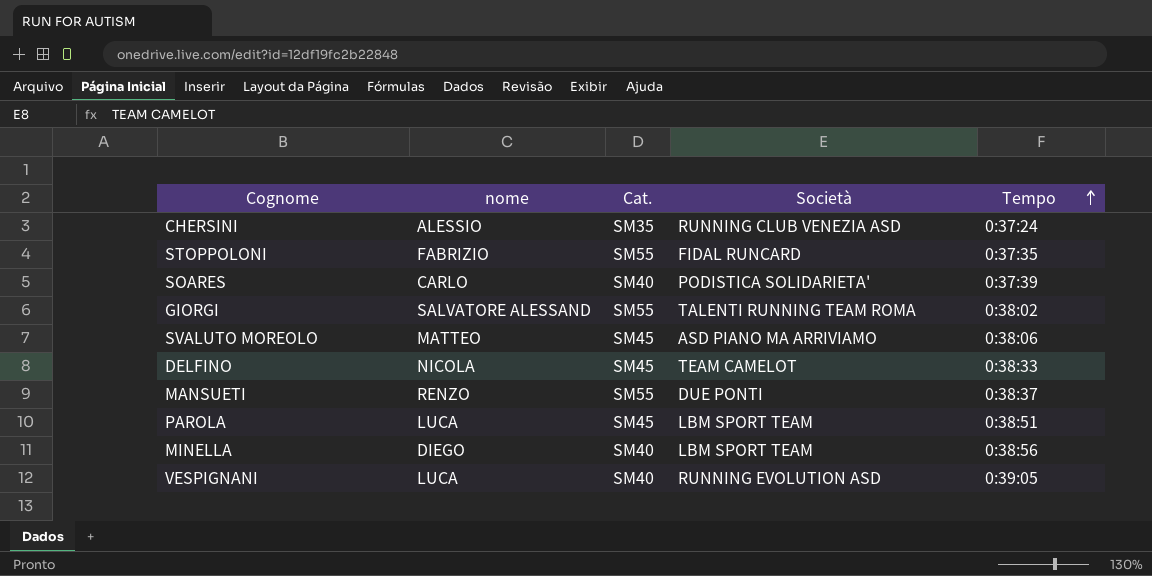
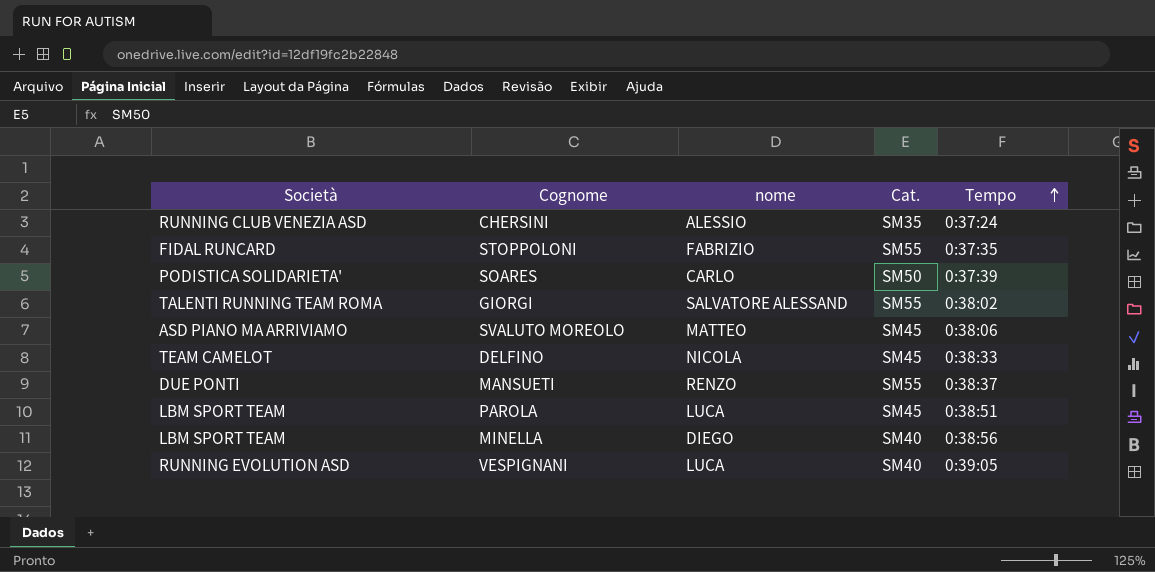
column Società | position: 4 -> 1
SOARES | Cat.: SM40 -> SM50

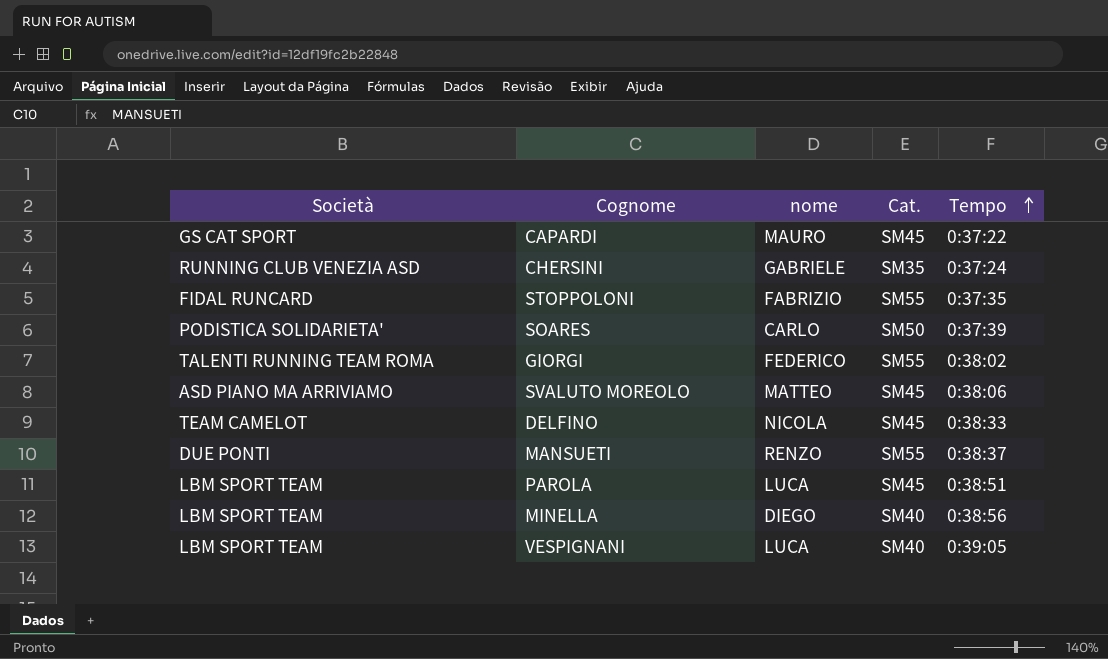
row CAPARDI: none -> GS CAT SPORT | MAURO | SM45 | 0:37:22
CHERSINI | nome: ALESSIO -> GABRIELE
GIORGI | nome: SALVATORE ALESSAND -> FEDERICO
VESPIGNANI | Società: RUNNING EVOLUTION ASD -> LBM SPORT TEAM

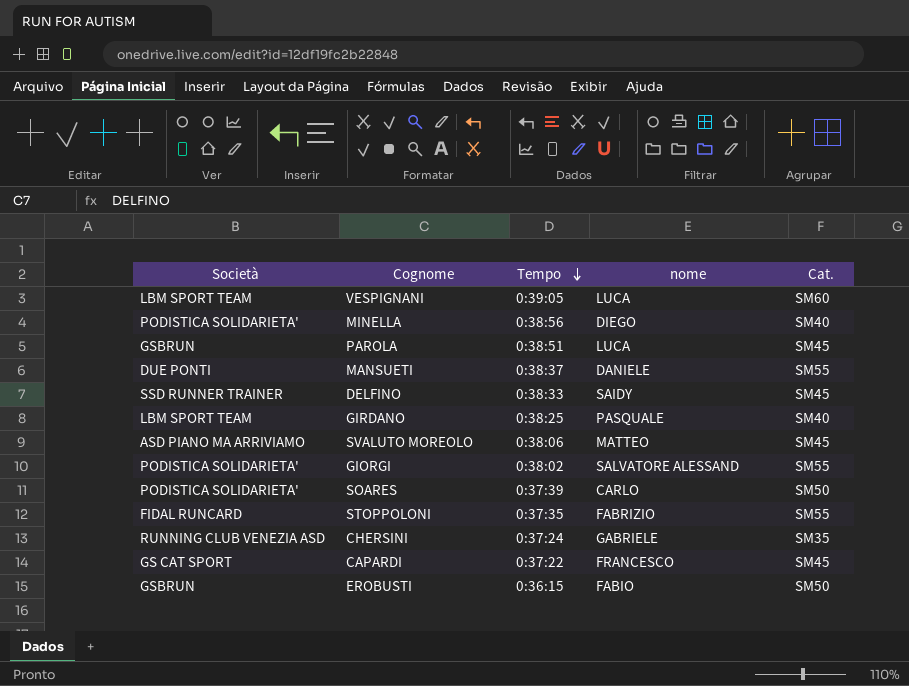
row order: Tempo ascending -> Tempo descending
column Tempo | position: 5 -> 3
VESPIGNANI | Cat.: SM40 -> SM60
MINELLA | Società: LBM SPORT TEAM -> PODISTICA SOLIDARIETA'
PAROLA | Società: LBM SPORT TEAM -> GSBRUN
MANSUETI | nome: RENZO -> DANIELE
DELFINO | Società: TEAM CAMELOT -> SSD RUNNER TRAINER
DELFINO | nome: NICOLA -> SAIDY
row GIRDANO: none -> LBM SPORT TEAM | 0:38:25 | PASQUALE | SM40
GIORGI | Società: TALENTI RUNNING TEAM ROMA -> PODISTICA SOLIDARIETA'
GIORGI | nome: FEDERICO -> SALVATORE ALESSAND
CAPARDI | nome: MAURO -> FRANCESCO
row EROBUSTI: none -> GSBRUN | 0:36:15 | FABIO | SM50

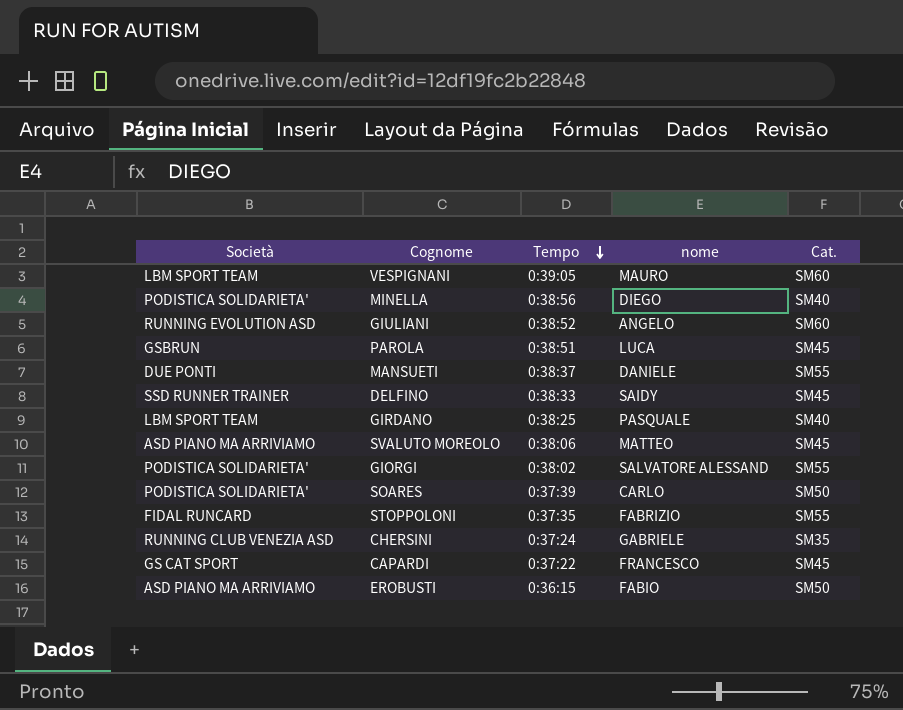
VESPIGNANI | nome: LUCA -> MAURO
row GIULIANI: none -> RUNNING EVOLUTION ASD | 0:38:52 | ANGELO | SM60
EROBUSTI | Società: GSBRUN -> ASD PIANO MA ARRIVIAMO

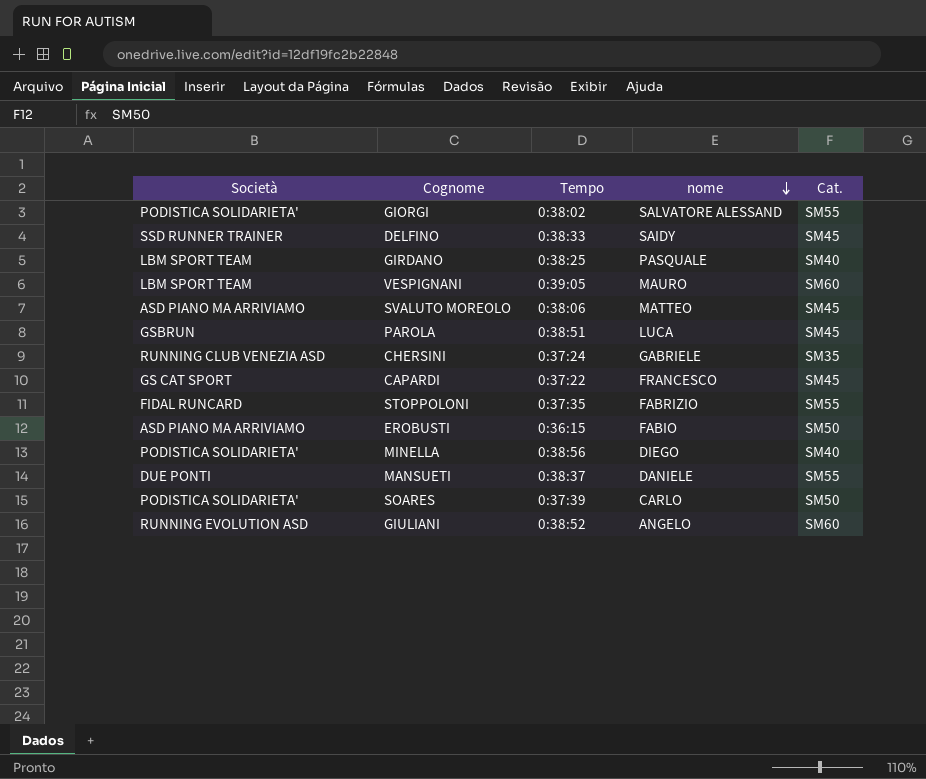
row order: Tempo descending -> nome descending

